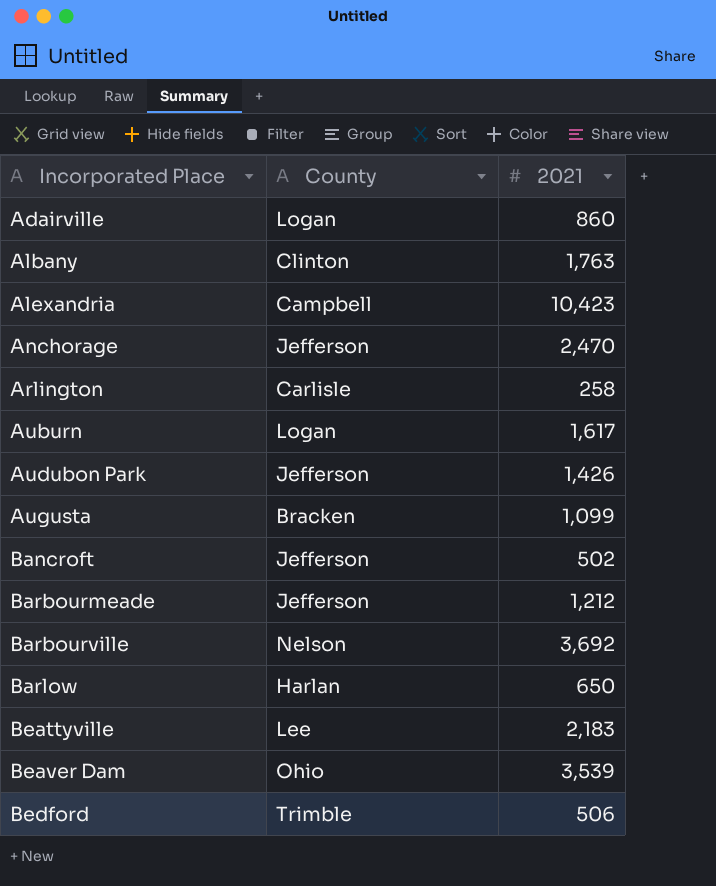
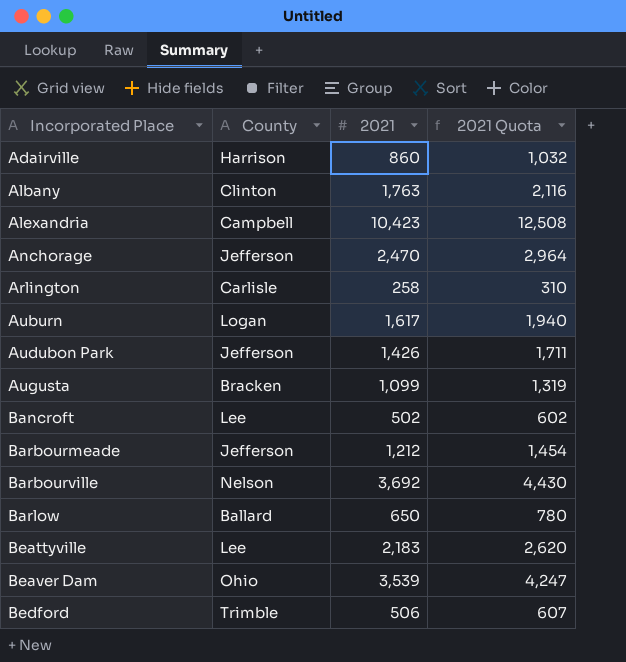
column 2021 Quota | formula: none -> [2021] * 1.2
Adairville | County: Logan -> Harrison
Bancroft | County: Jefferson -> Lee
Barlow | County: Harlan -> Ballard

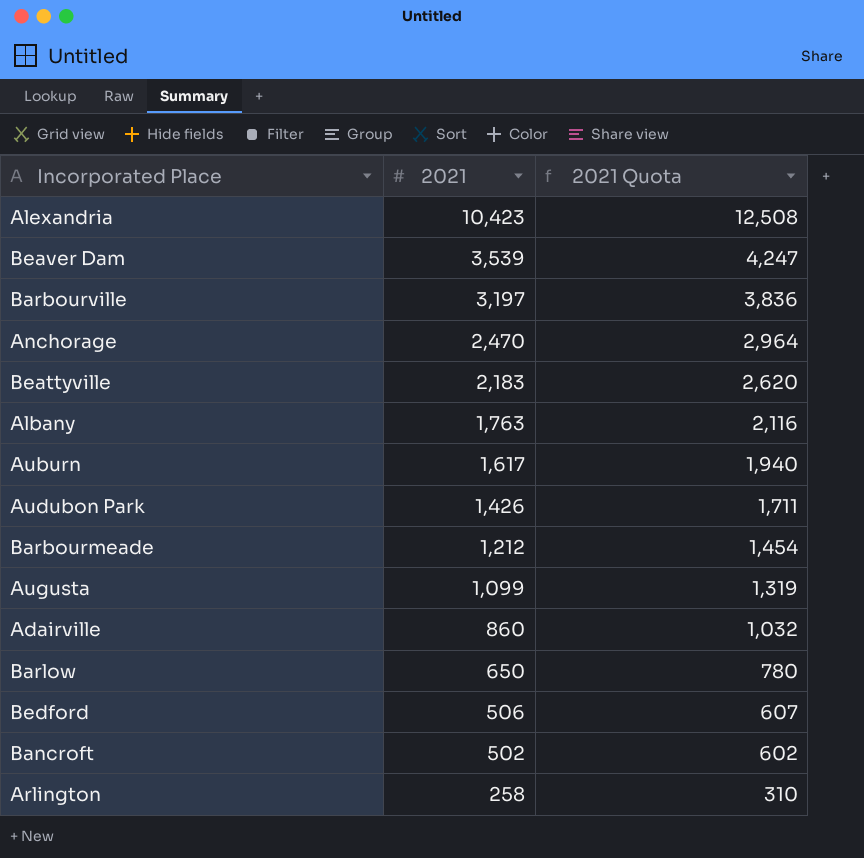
row order: Incorporated Place ascending -> 2021 descending
column County | position: 2 -> none
Barbourville | 2021: 3,692 -> 3,197
Barbourville | 2021 Quota: 4,430 -> 3,836

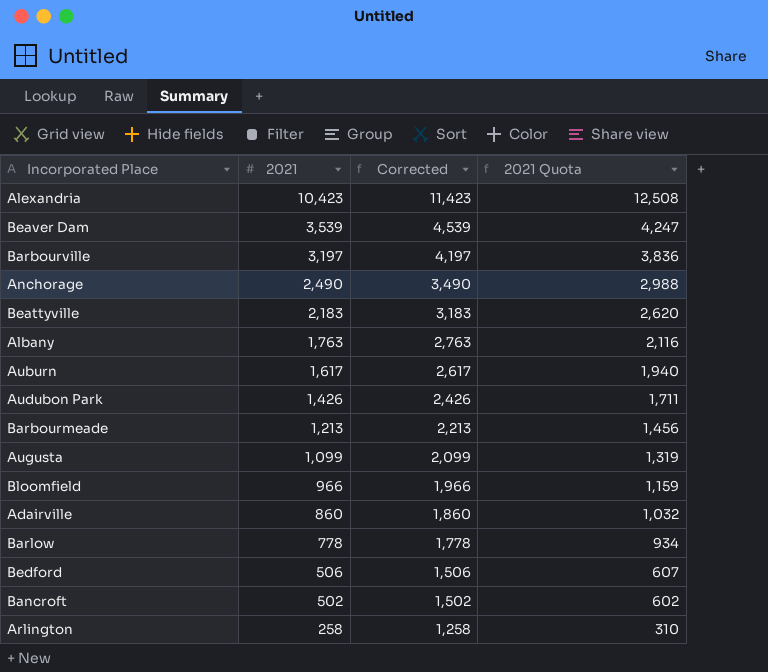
column Corrected | formula: none -> [2021] + 1000
Anchorage | 2021: 2,470 -> 2,490
Anchorage | 2021 Quota: 2,964 -> 2,988
Barbourmeade | 2021: 1,212 -> 1,213
Barbourmeade | 2021 Quota: 1,454 -> 1,456
row Bloomfield: none -> 966 | 1,966 | 1,159
Barlow | 2021: 650 -> 778
Barlow | 2021 Quota: 780 -> 934

